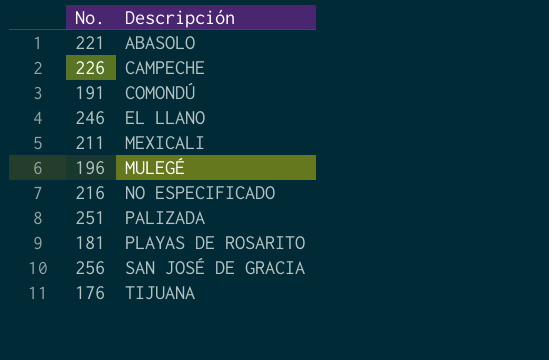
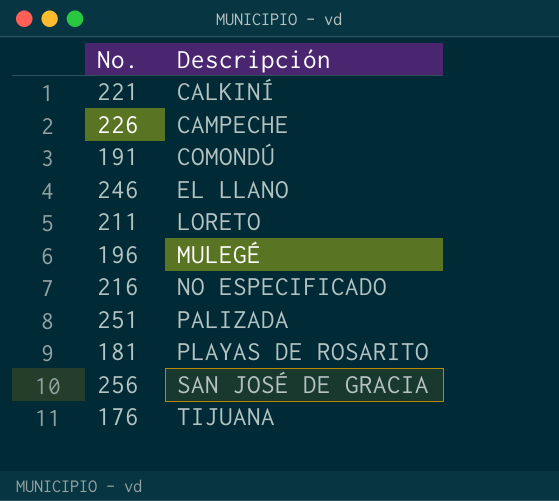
221 | Descripción: ABASOLO -> CALKINÍ
211 | Descripción: MEXICALI -> LORETO

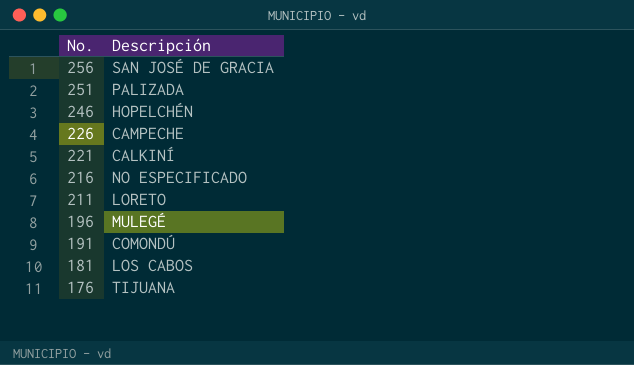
row order: Descripción ascending -> No. descending
246 | Descripción: EL LLANO -> HOPELCHÉN
181 | Descripción: PLAYAS DE ROSARITO -> LOS CABOS

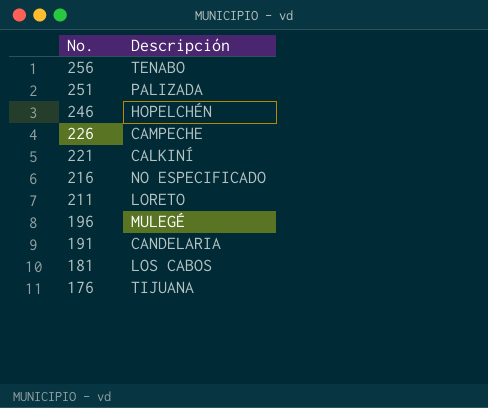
256 | Descripción: SAN JOSÉ DE GRACIA -> TENABO
191 | Descripción: COMONDÚ -> CANDELARIA

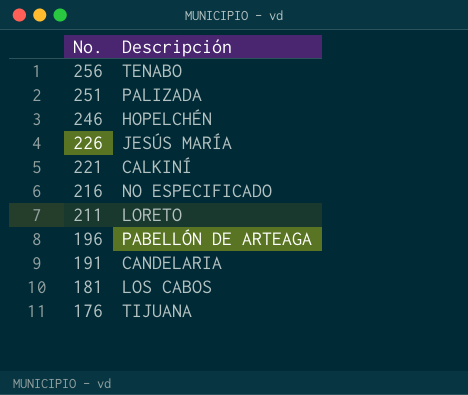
226 | Descripción: CAMPECHE -> JESÚS MARÍA
196 | Descripción: MULEGÉ -> PABELLÓN DE ARTEAGA

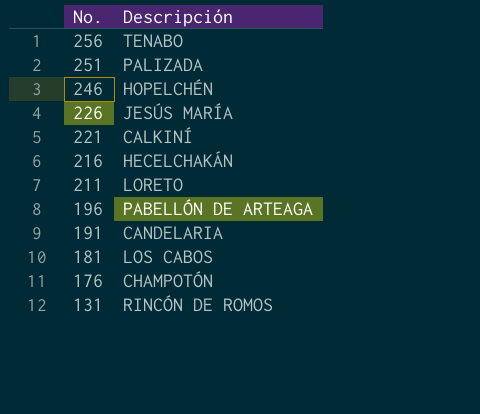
216 | Descripción: NO ESPECIFICADO -> HECELCHAKÁN
176 | Descripción: TIJUANA -> CHAMPOTÓN
row 131: none -> RINCÓN DE ROMOS

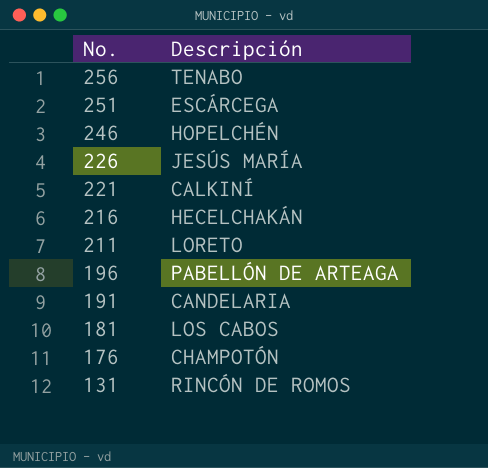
251 | Descripción: PALIZADA -> ESCÁRCEGA

